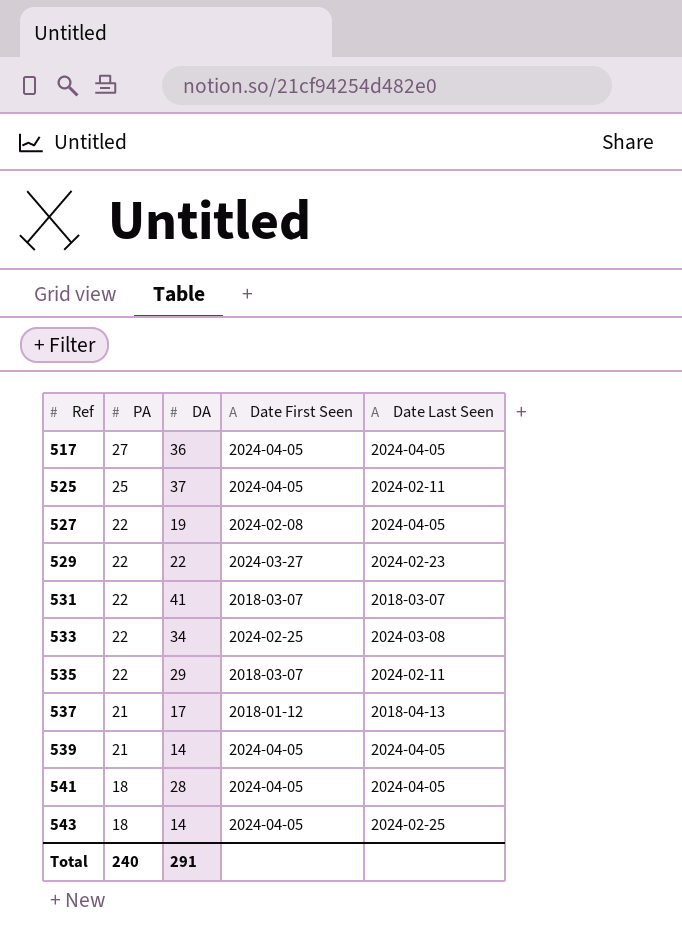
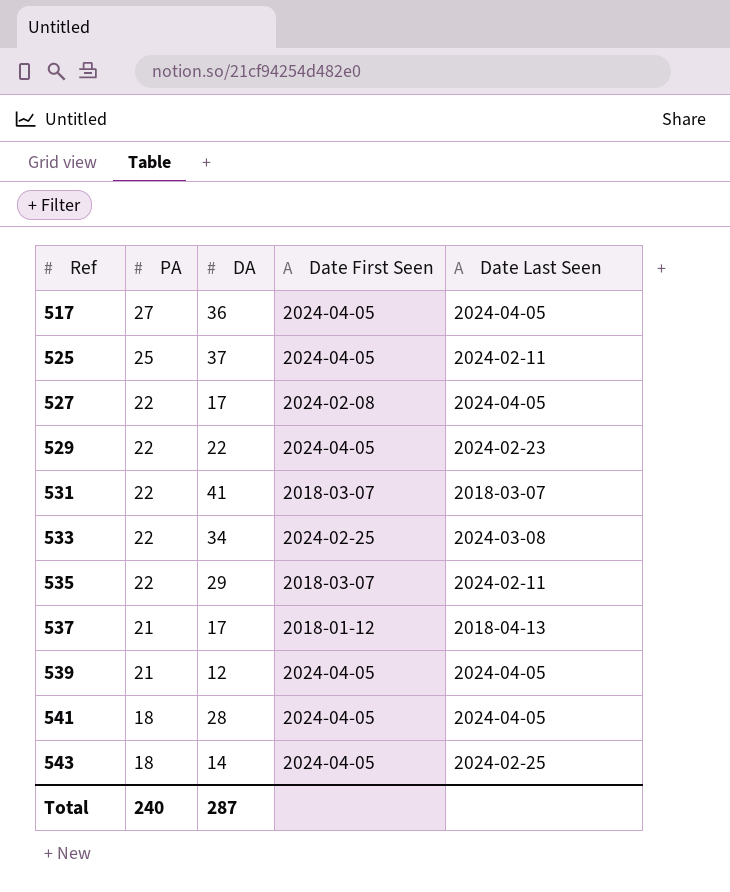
527 | DA: 19 -> 17
529 | Date First Seen: 2024-03-27 -> 2024-04-05
539 | DA: 14 -> 12
Total | DA: 291 -> 287

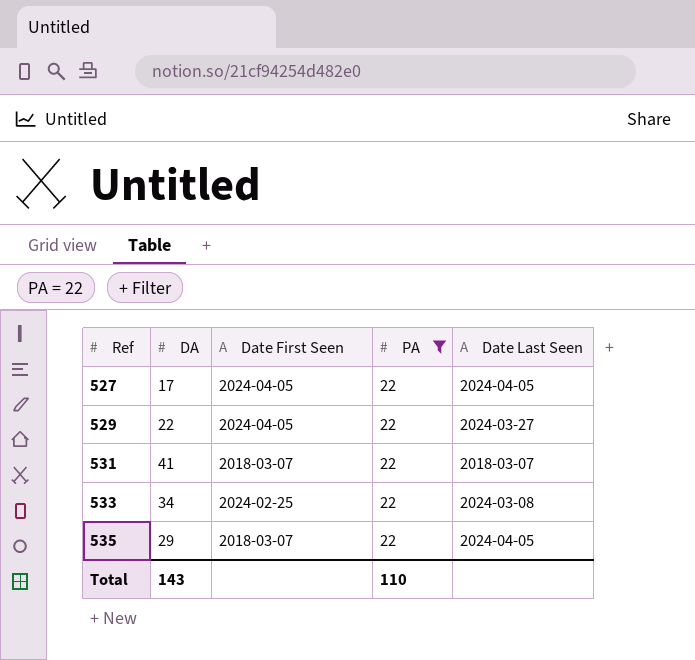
filter: none -> PA = 22
column PA | position: 2 -> 4
527 | Date First Seen: 2024-02-08 -> 2024-04-05
529 | Date Last Seen: 2024-02-23 -> 2024-03-27
535 | Date Last Seen: 2024-02-11 -> 2024-04-05
Total | DA: 287 -> 143
Total | PA: 240 -> 110

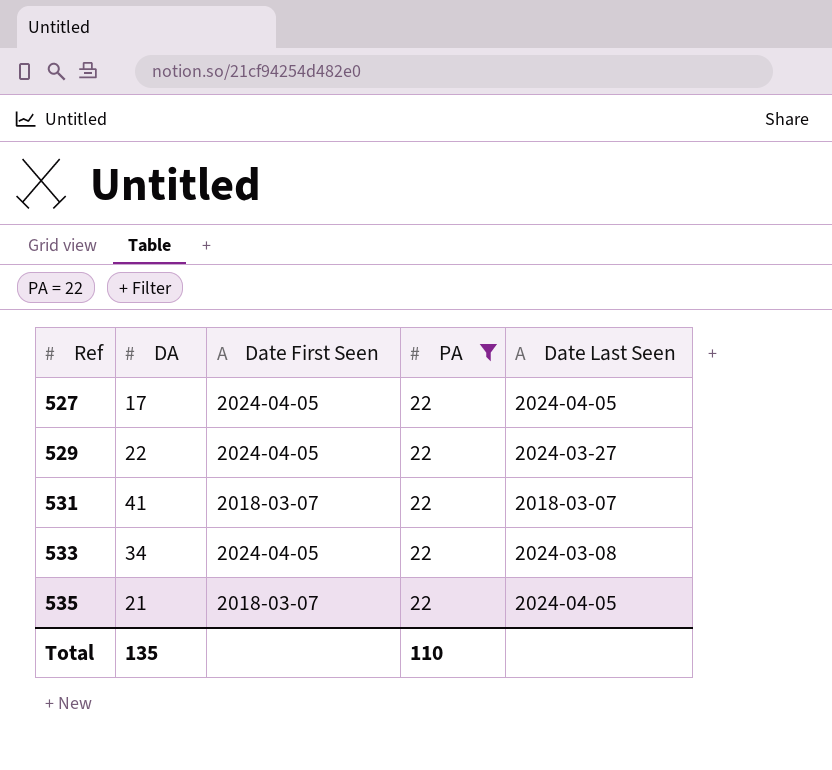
533 | Date First Seen: 2024-02-25 -> 2024-04-05
535 | DA: 29 -> 21
Total | DA: 143 -> 135

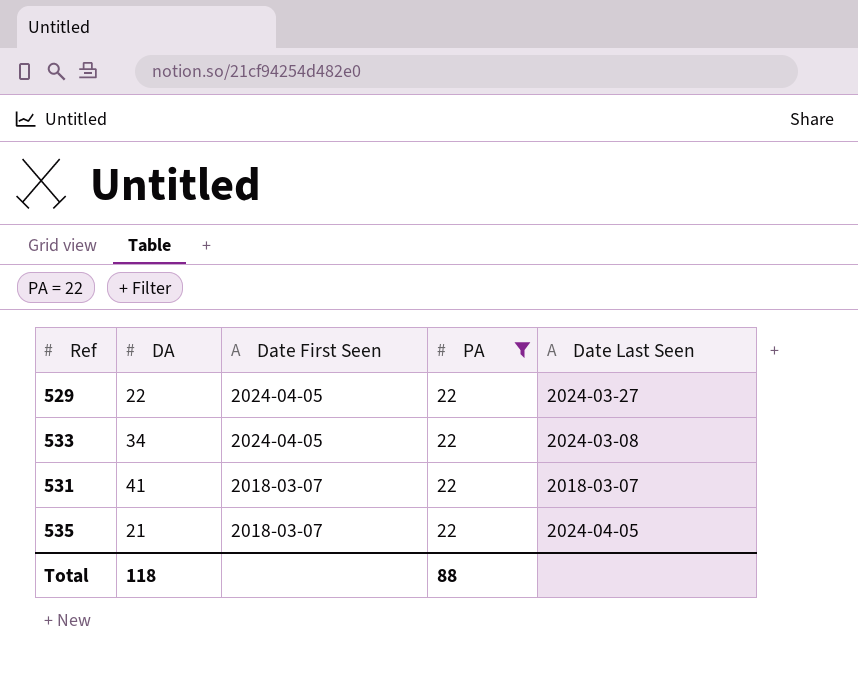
row order: Ref ascending -> Date First Seen descending
row 527: 17 | 2024-04-05 | 22 | 2024-04-05 -> none
Total | DA: 135 -> 118
Total | PA: 110 -> 88

